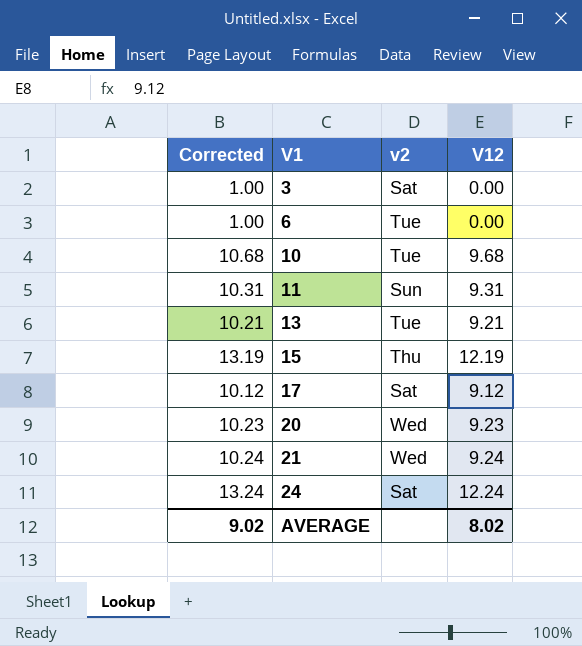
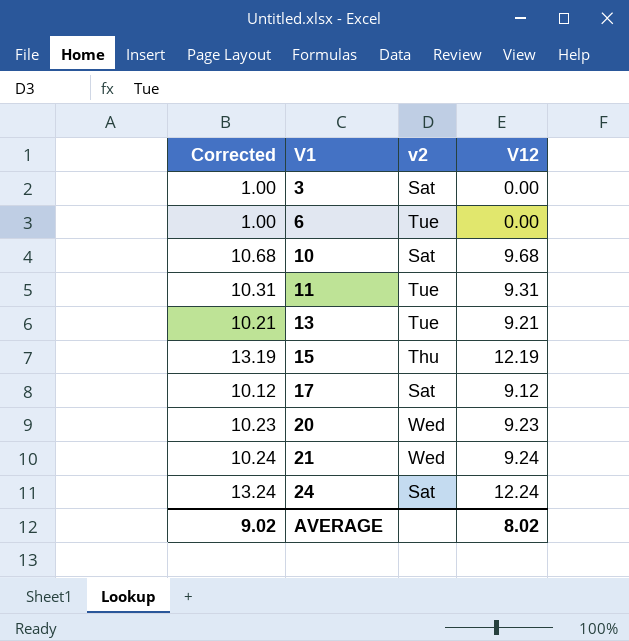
10 | v2: Tue -> Sat
11 | v2: Sun -> Tue

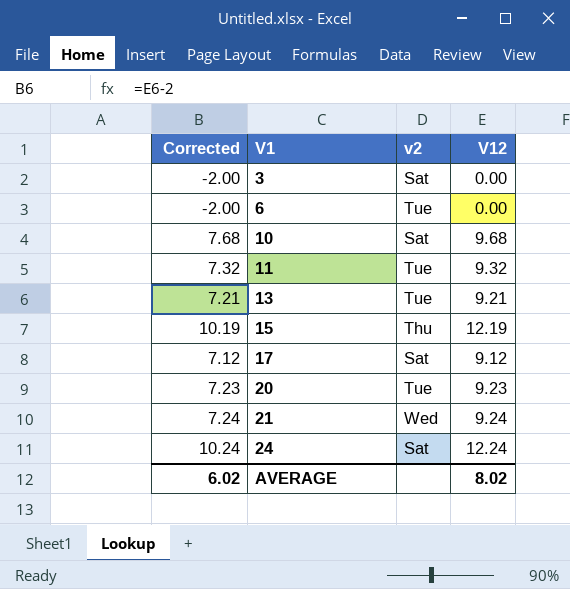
column Corrected | formula: [V12] + 1 -> [V12] - 2
11 | V12: 9.31 -> 9.32
20 | v2: Wed -> Tue
AVERAGE | Corrected: 9.02 -> 6.02

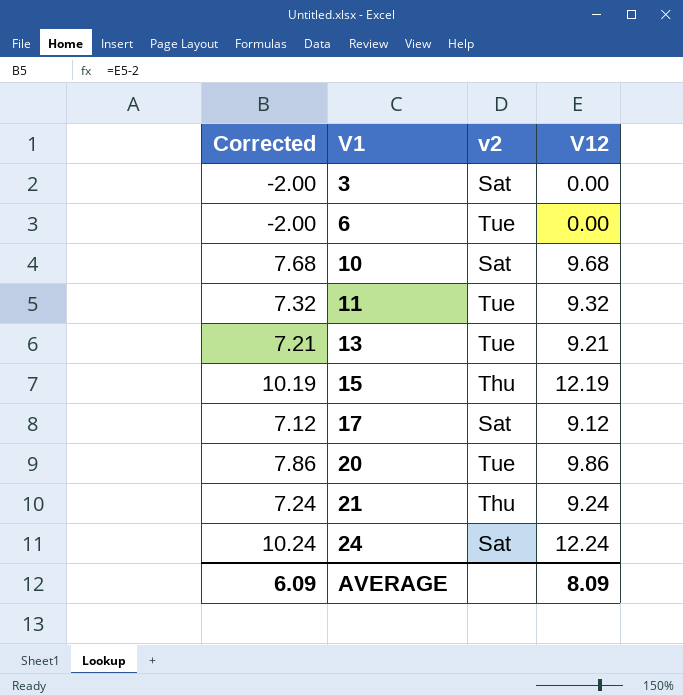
20 | Corrected: 7.23 -> 7.86
20 | V12: 9.23 -> 9.86
21 | v2: Wed -> Thu
AVERAGE | Corrected: 6.02 -> 6.09
AVERAGE | V12: 8.02 -> 8.09

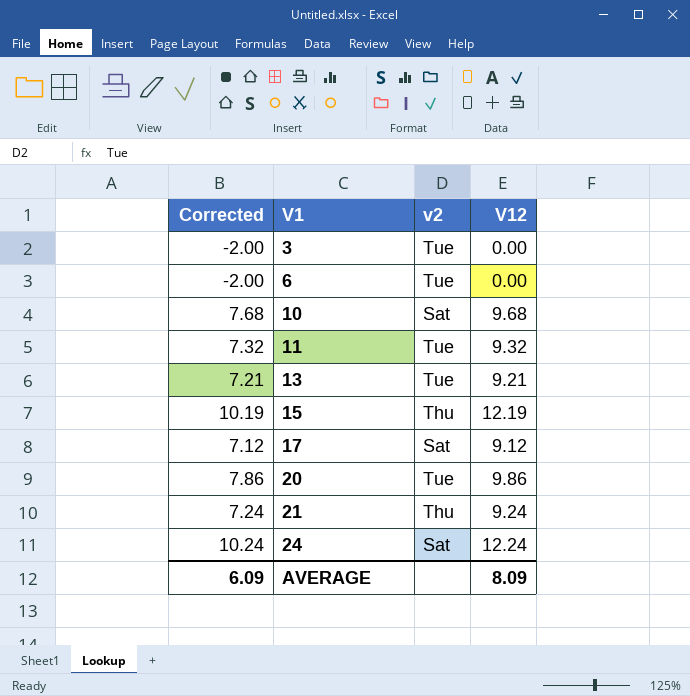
3 | v2: Sat -> Tue

